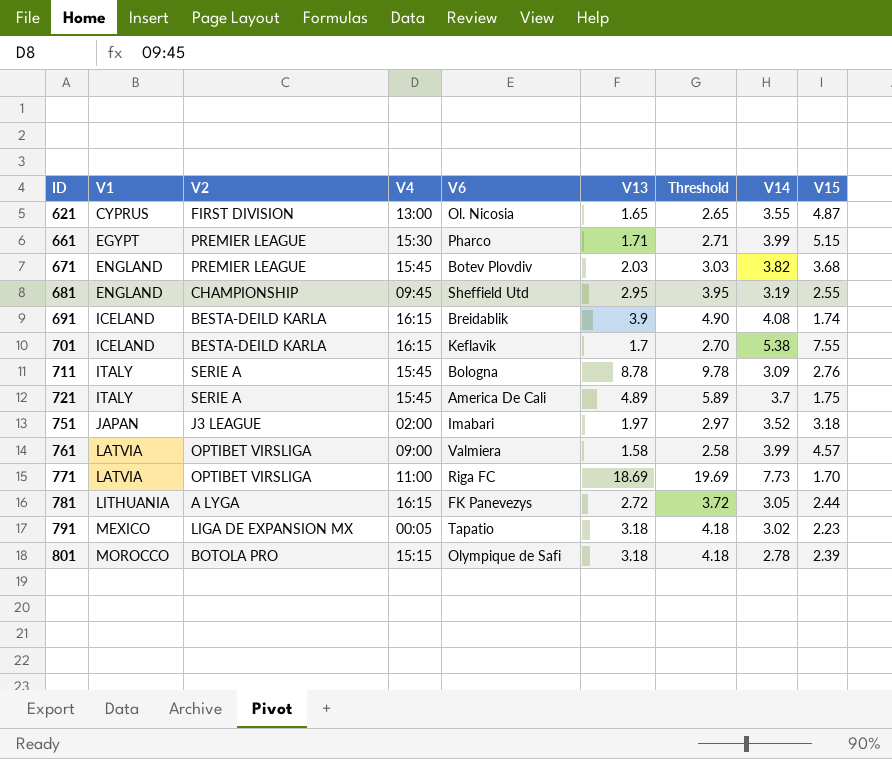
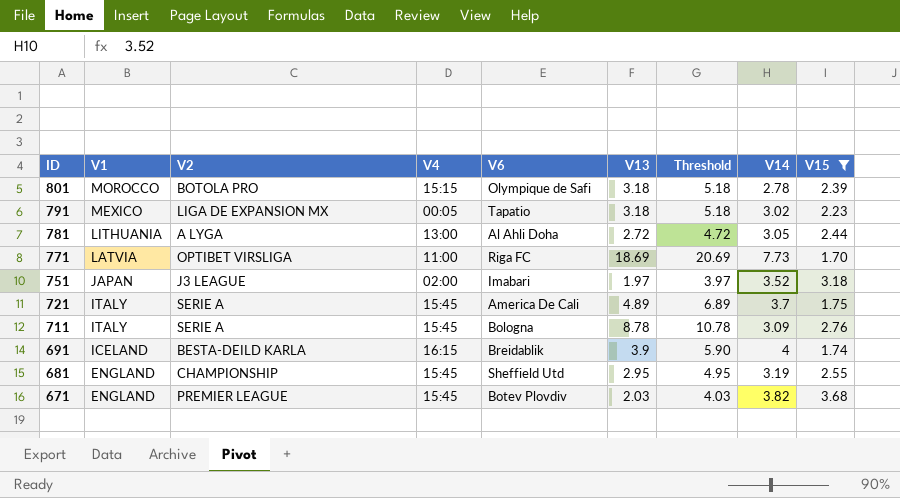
filter: none -> V15 <= 3.68
row order: ID ascending -> ID descending
column Threshold | formula: [V13] + 1 -> [V13] + 2
781 | V4: 16:15 -> 13:00
781 | V6: FK Panevezys -> Al Ahli Doha
691 | V14: 4.08 -> 4
681 | V4: 09:45 -> 15:45

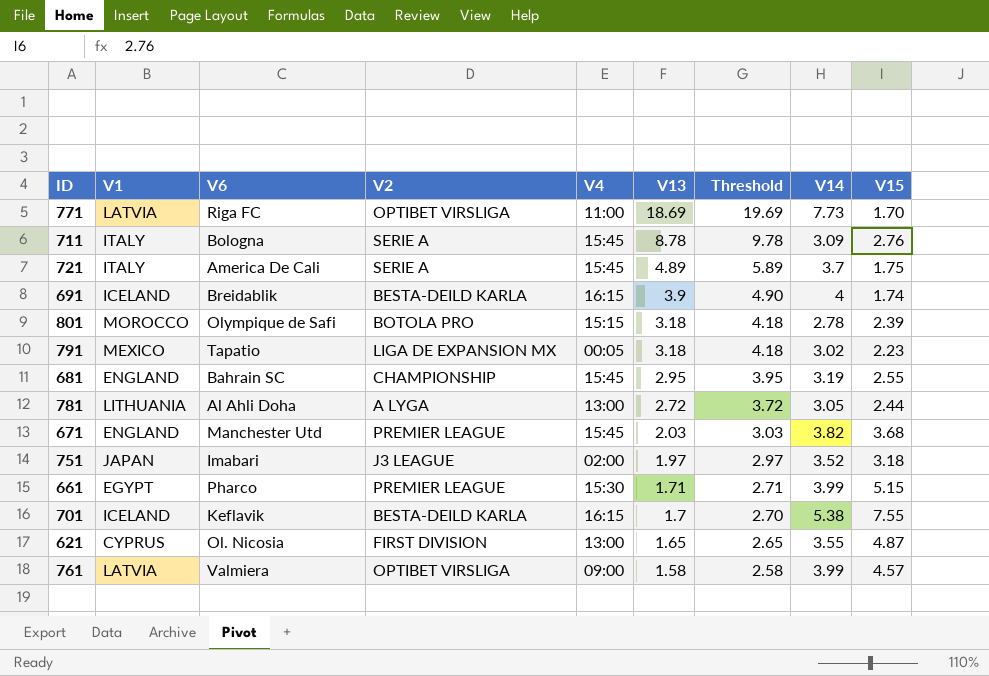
filter: V15 <= 3.68 -> none
row order: ID descending -> V13 descending
column V6 | position: 5 -> 3
column Threshold | formula: [V13] + 2 -> [V13] + 1
681 | V6: Sheffield Utd -> Bahrain SC
671 | V6: Botev Plovdiv -> Manchester Utd

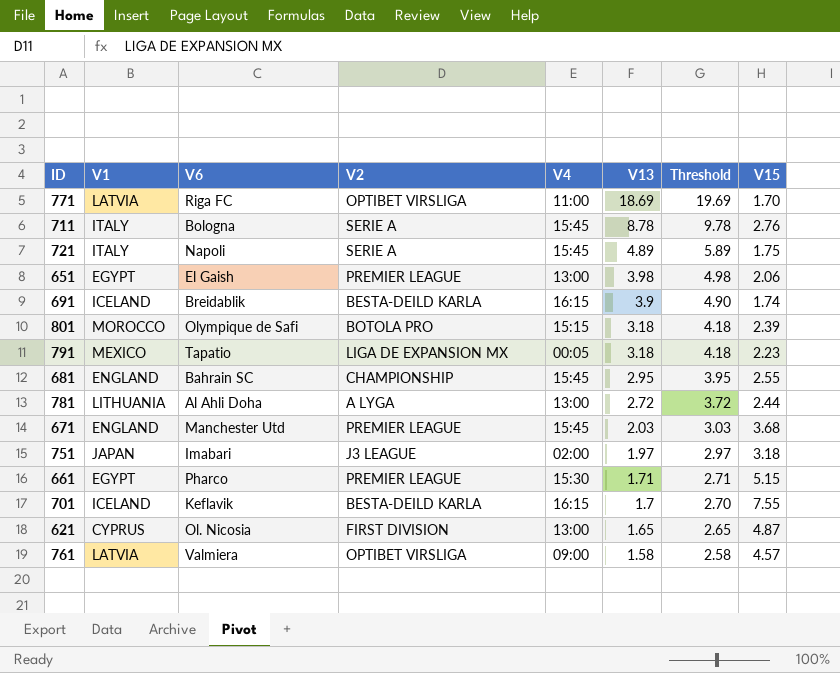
column V14 | position: 8 -> none
721 | V6: America De Cali -> Napoli
row 651: none -> EGYPT | El Gaish | PREMIER LEAGUE | 13:00 | 3.98 | 4.98 | 2.06

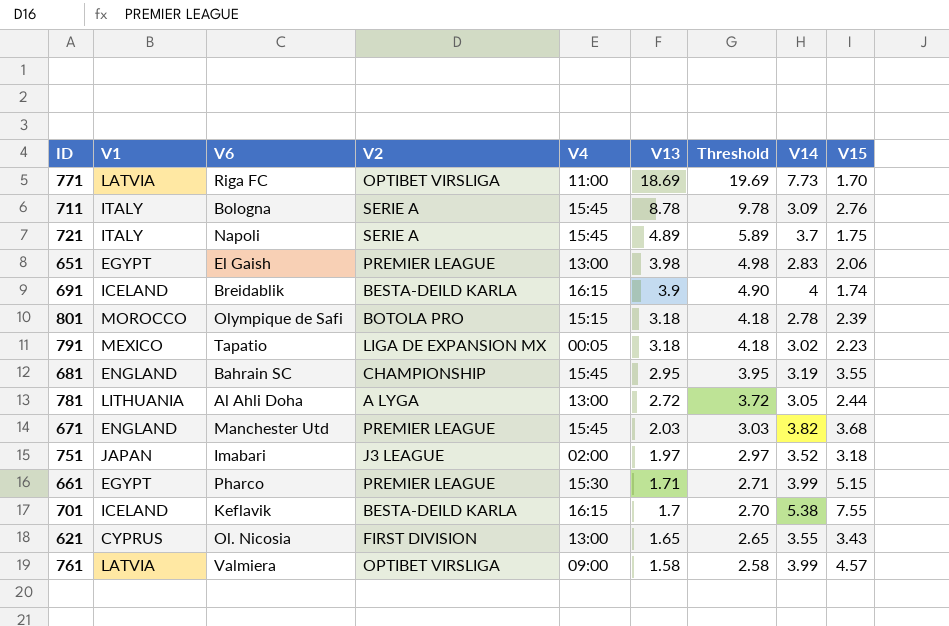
column V14 | position: none -> 8
681 | V15: 2.55 -> 3.55
621 | V15: 4.87 -> 3.43

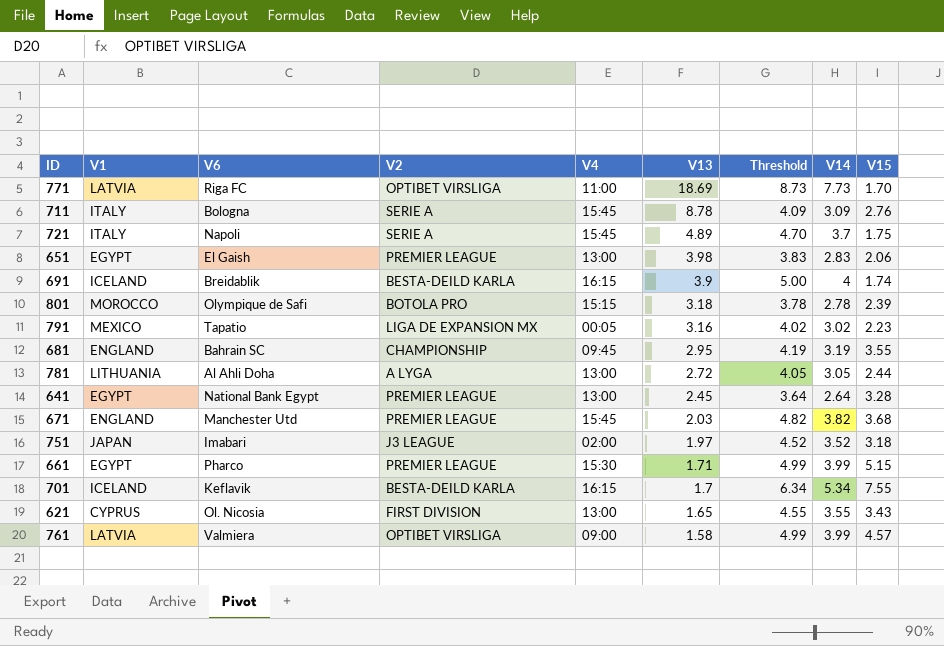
column Threshold | formula: [V13] + 1 -> [V14] + 1
791 | V13: 3.18 -> 3.16
681 | V4: 15:45 -> 09:45
row 641: none -> EGYPT | National Bank Egypt | PREMIER LEAGUE | 13:00 | 2.45 | 3.64 | 2.64 | 3.28
701 | V14: 5.38 -> 5.34

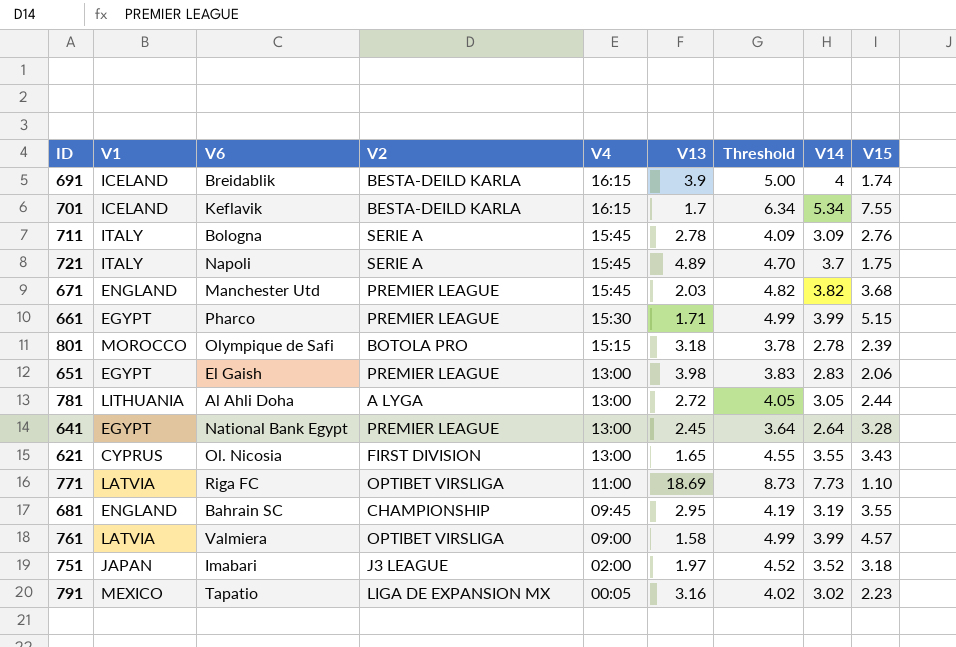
row order: V13 descending -> V4 descending
711 | V13: 8.78 -> 2.78
771 | V15: 1.70 -> 1.10

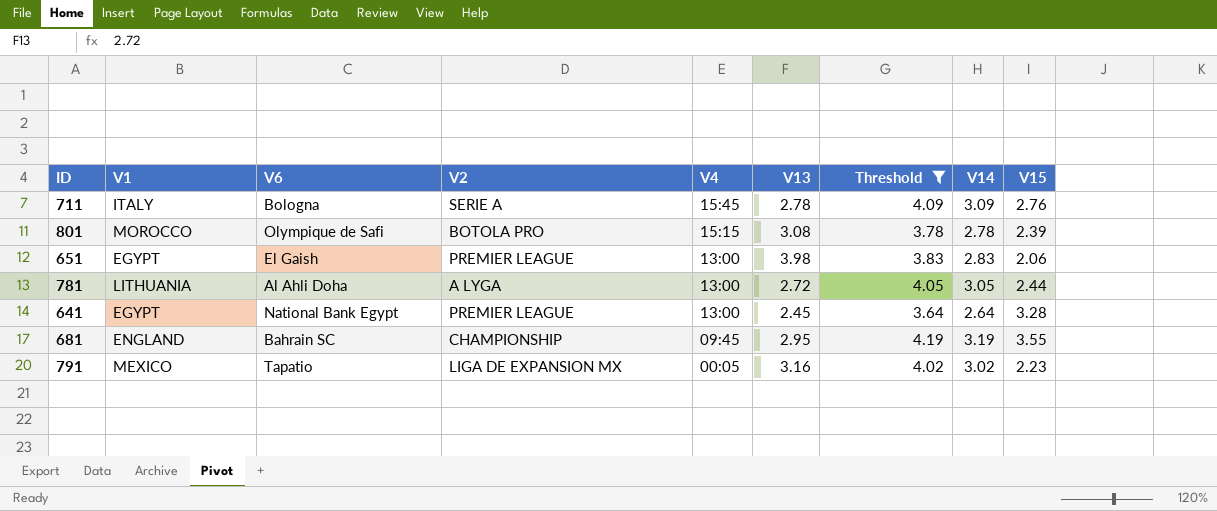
filter: none -> Threshold <= 4.19
801 | V13: 3.18 -> 3.08

